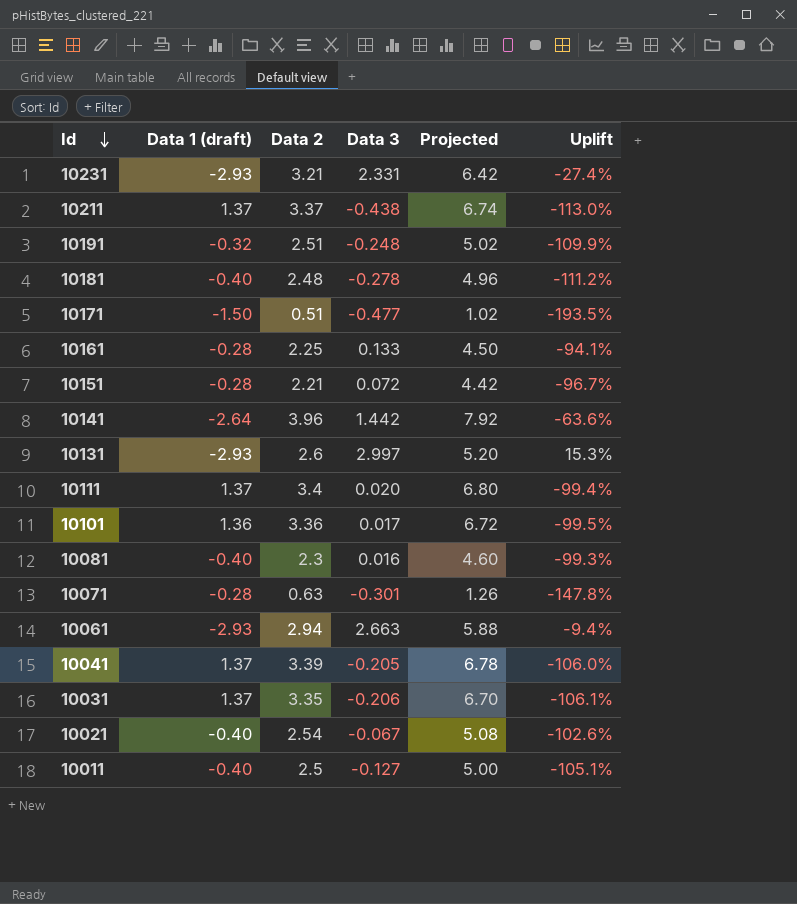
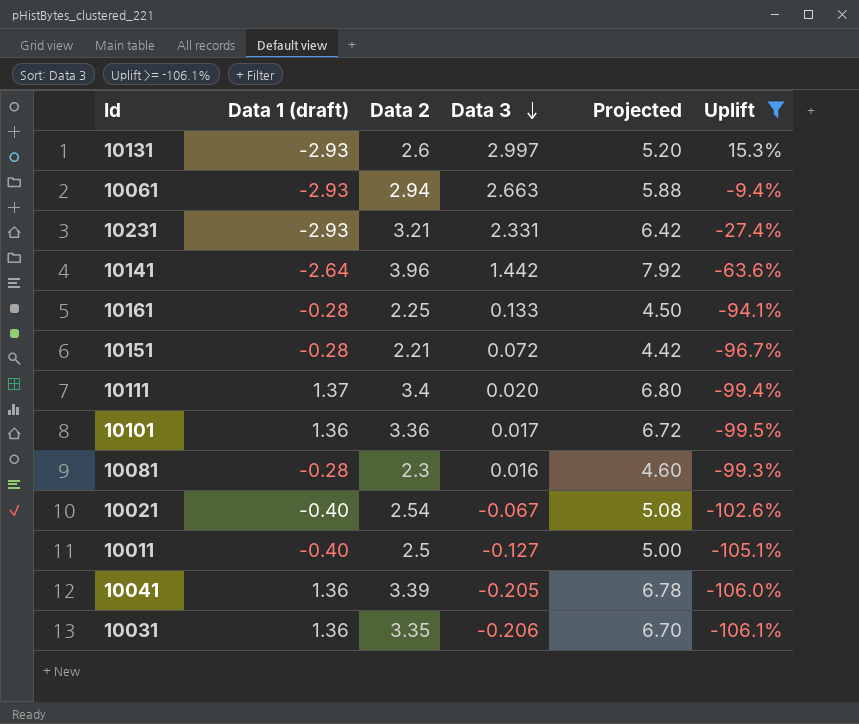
filter: none -> Uplift >= -106.1%
row order: Id descending -> Data 3 descending
10081 | Data 1 (draft): -0.40 -> -0.28
10041 | Data 1 (draft): 1.37 -> 1.36
10031 | Data 1 (draft): 1.37 -> 1.36

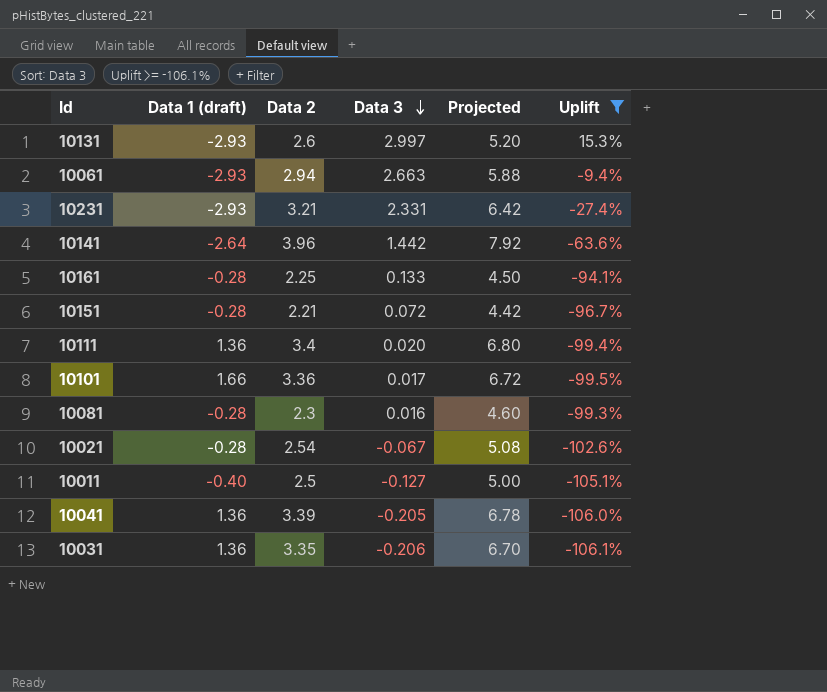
10111 | Data 1 (draft): 1.37 -> 1.36
10101 | Data 1 (draft): 1.36 -> 1.66
10021 | Data 1 (draft): -0.40 -> -0.28

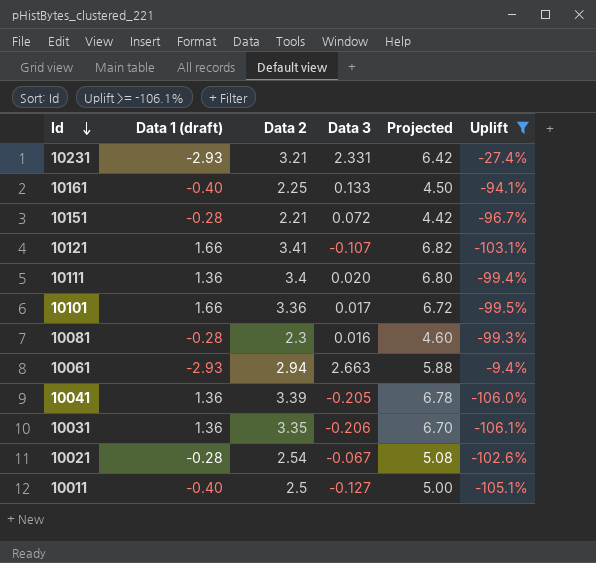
row order: Data 3 descending -> Id descending
row 10131: -2.93 | 2.6 | 2.997 | 5.20 | 15.3% -> none
row 10141: -2.64 | 3.96 | 1.442 | 7.92 | -63.6% -> none
10161 | Data 1 (draft): -0.28 -> -0.40
row 10121: none -> 1.66 | 3.41 | -0.107 | 6.82 | -103.1%

